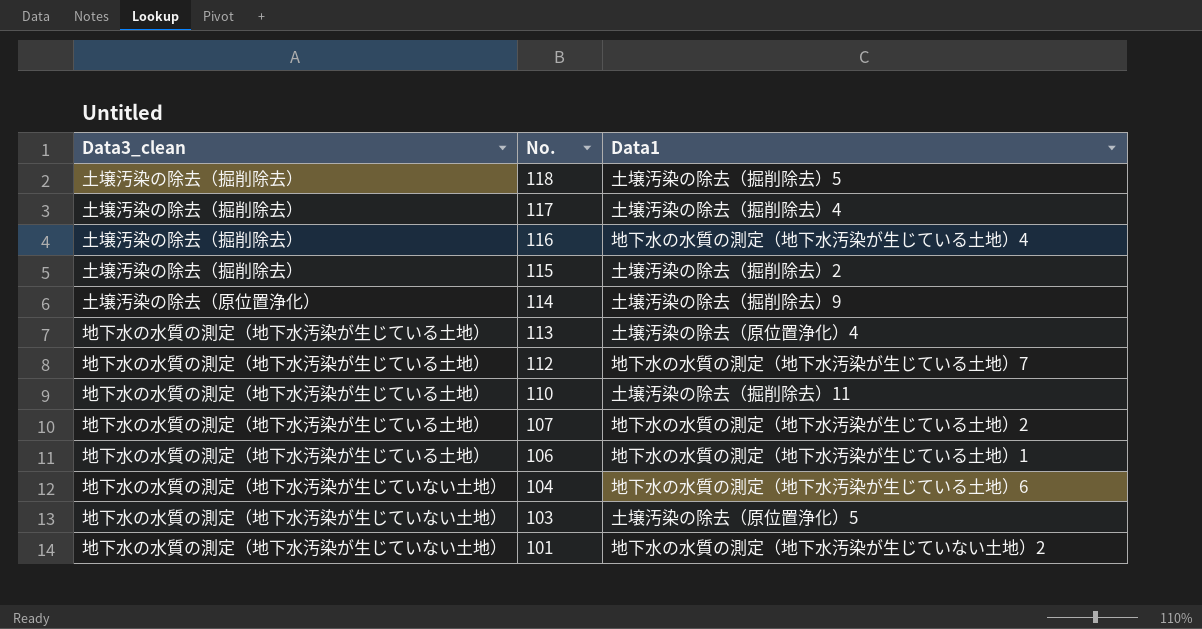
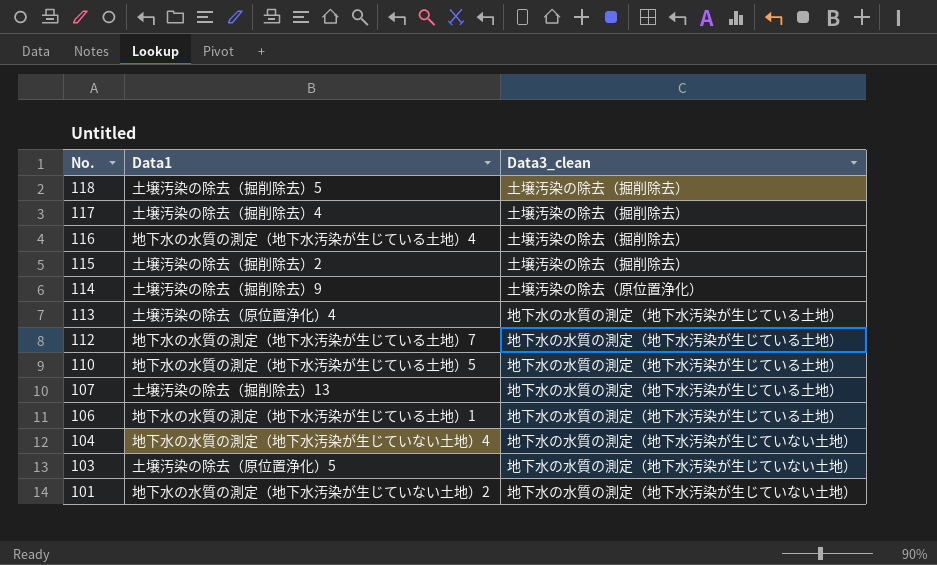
column Data3_clean | position: 1 -> 3
110 | Data1: 土壌汚染の除去（掘削除去）11 -> 地下水の水質の測定（地下水汚染が生じている土地）5
107 | Data1: 地下水の水質の測定（地下水汚染が生じている土地）2 -> 土壌汚染の除去（掘削除去）13
104 | Data1: 地下水の水質の測定（地下水汚染が生じている土地）6 -> 地下水の水質の測定（地下水汚染が生じていない土地）4

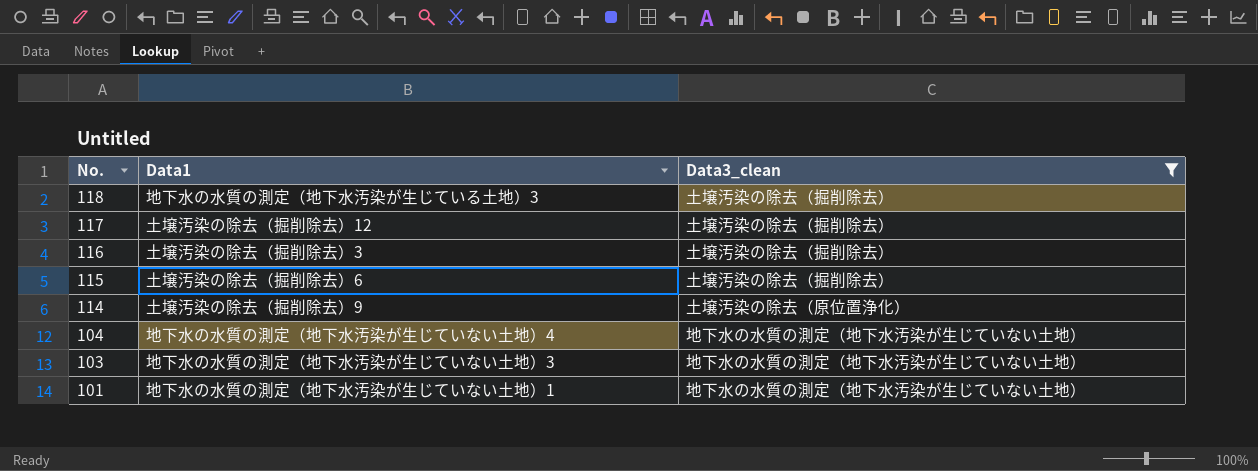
filter: none -> Data3_clean != 地下水の水質の測定（地下水汚染が生じている土地）
118 | Data1: 土壌汚染の除去（掘削除去）5 -> 地下水の水質の測定（地下水汚染が生じている土地）3
117 | Data1: 土壌汚染の除去（掘削除去）4 -> 土壌汚染の除去（掘削除去）12
116 | Data1: 地下水の水質の測定（地下水汚染が生じている土地）4 -> 土壌汚染の除去（掘削除去）3
115 | Data1: 土壌汚染の除去（掘削除去）2 -> 土壌汚染の除去（掘削除去）6
103 | Data1: 土壌汚染の除去（原位置浄化）5 -> 地下水の水質の測定（地下水汚染が生じていない土地）3
101 | Data1: 地下水の水質の測定（地下水汚染が生じていない土地）2 -> 地下水の水質の測定（地下水汚染が生じていない土地）1

